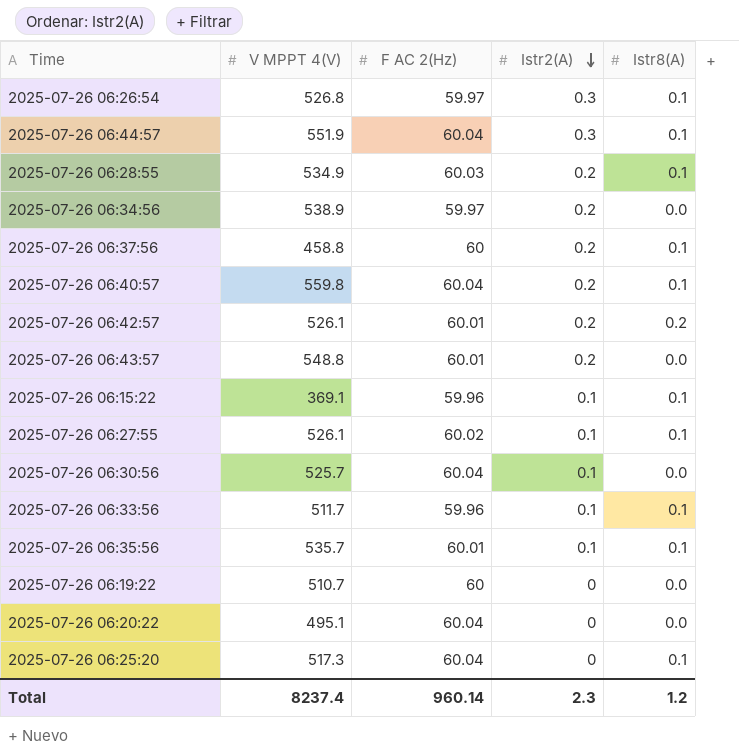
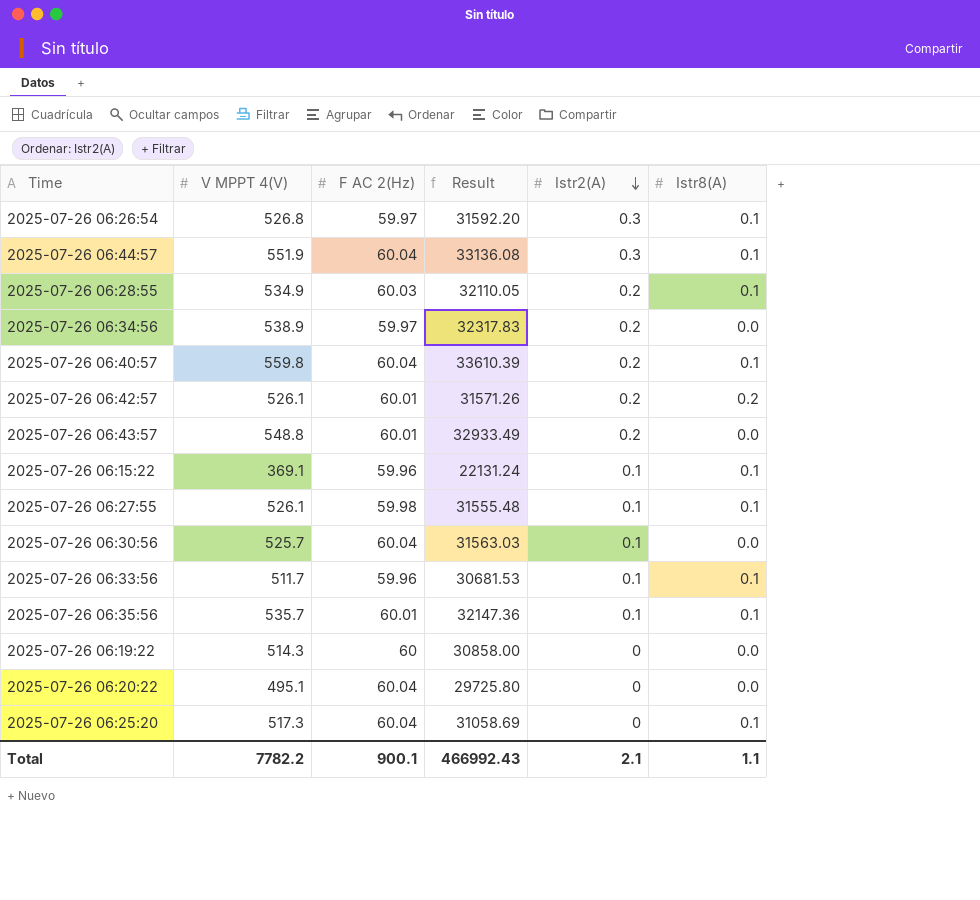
column Result | formula: none -> [V MPPT 4(V)] * [F AC 2(Hz)]
row 2025-07-26 06:37:56: 458.8 | 60 | 0.2 | 0.1 -> none
2025-07-26 06:27:55 | F AC 2(Hz): 60.02 -> 59.98
2025-07-26 06:19:22 | V MPPT 4(V): 510.7 -> 514.3
Total | V MPPT 4(V): 8237.4 -> 7782.2
Total | F AC 2(Hz): 960.14 -> 900.1
Total | Istr2(A): 2.3 -> 2.1
Total | Istr8(A): 1.2 -> 1.1

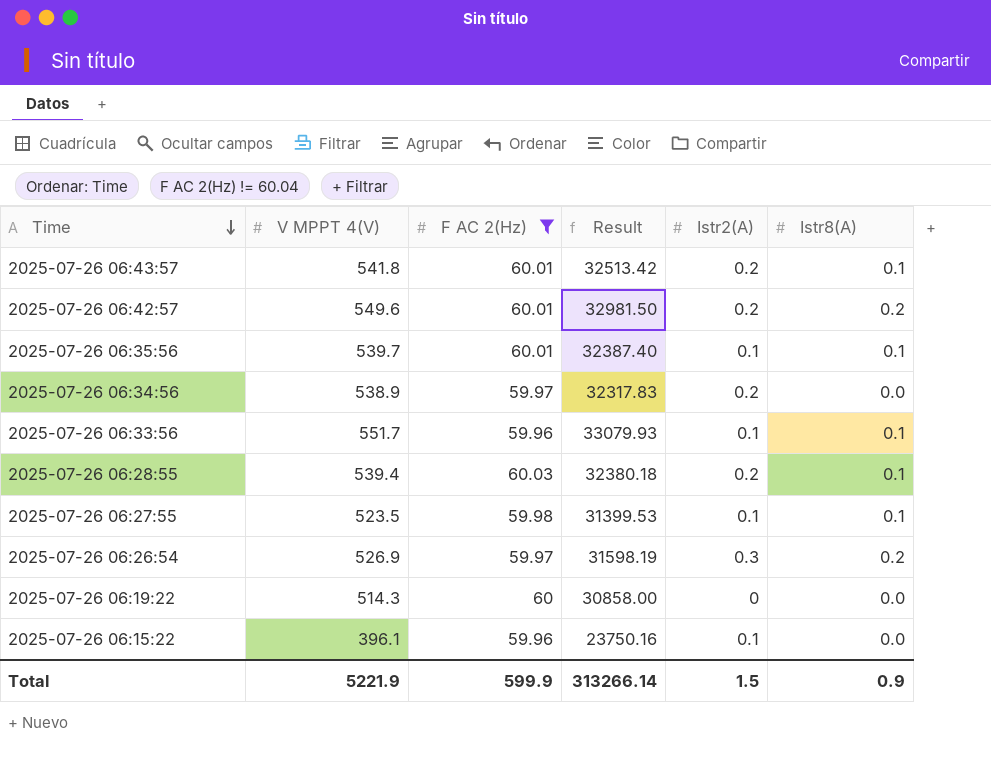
filter: none -> F AC 2(Hz) != 60.04
row order: Istr2(A) descending -> Time descending
2025-07-26 06:43:57 | V MPPT 4(V): 548.8 -> 541.8
2025-07-26 06:43:57 | Result: 32933.49 -> 32513.42
2025-07-26 06:43:57 | Istr8(A): 0.0 -> 0.1
2025-07-26 06:42:57 | V MPPT 4(V): 526.1 -> 549.6
2025-07-26 06:42:57 | Result: 31571.26 -> 32981.50
2025-07-26 06:35:56 | V MPPT 4(V): 535.7 -> 539.7
2025-07-26 06:35:56 | Result: 32147.36 -> 32387.40
2025-07-26 06:33:56 | V MPPT 4(V): 511.7 -> 551.7
2025-07-26 06:33:56 | Result: 30681.53 -> 33079.93
2025-07-26 06:28:55 | V MPPT 4(V): 534.9 -> 539.4
2025-07-26 06:28:55 | Result: 32110.05 -> 32380.18
2025-07-26 06:27:55 | V MPPT 4(V): 526.1 -> 523.5
2025-07-26 06:27:55 | Result: 31555.48 -> 31399.53
2025-07-26 06:26:54 | V MPPT 4(V): 526.8 -> 526.9
2025-07-26 06:26:54 | Result: 31592.20 -> 31598.19
2025-07-26 06:26:54 | Istr8(A): 0.1 -> 0.2
2025-07-26 06:15:22 | V MPPT 4(V): 369.1 -> 396.1
2025-07-26 06:15:22 | Result: 22131.24 -> 23750.16
2025-07-26 06:15:22 | Istr8(A): 0.1 -> 0.0
Total | V MPPT 4(V): 7782.2 -> 5221.9
Total | F AC 2(Hz): 900.1 -> 599.9
Total | Result: 466992.43 -> 313266.14
Total | Istr2(A): 2.1 -> 1.5
Total | Istr8(A): 1.1 -> 0.9

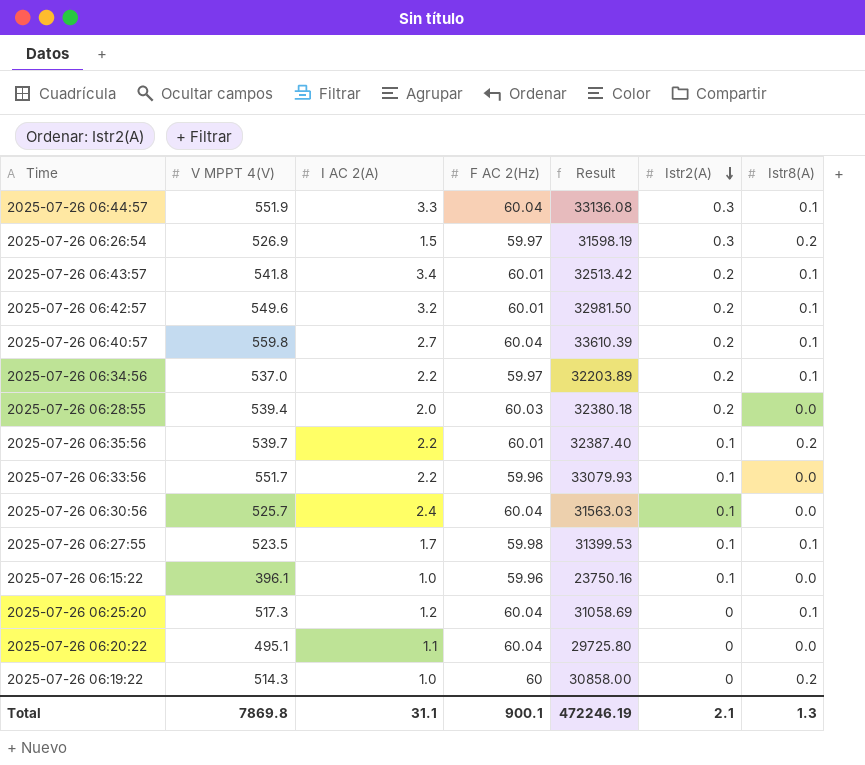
filter: F AC 2(Hz) != 60.04 -> none
row order: Time descending -> Istr2(A) descending
column I AC 2(A) | position: none -> 3
2025-07-26 06:42:57 | Istr8(A): 0.2 -> 0.1
2025-07-26 06:34:56 | V MPPT 4(V): 538.9 -> 537.0
2025-07-26 06:34:56 | Result: 32317.83 -> 32203.89
2025-07-26 06:34:56 | Istr8(A): 0.0 -> 0.1
2025-07-26 06:28:55 | Istr8(A): 0.1 -> 0.0
2025-07-26 06:35:56 | Istr8(A): 0.1 -> 0.2
2025-07-26 06:33:56 | Istr8(A): 0.1 -> 0.0
2025-07-26 06:19:22 | Istr8(A): 0.0 -> 0.2
Total | V MPPT 4(V): 5221.9 -> 7869.8
Total | F AC 2(Hz): 599.9 -> 900.1
Total | Result: 313266.14 -> 472246.19
Total | Istr2(A): 1.5 -> 2.1
Total | Istr8(A): 0.9 -> 1.3

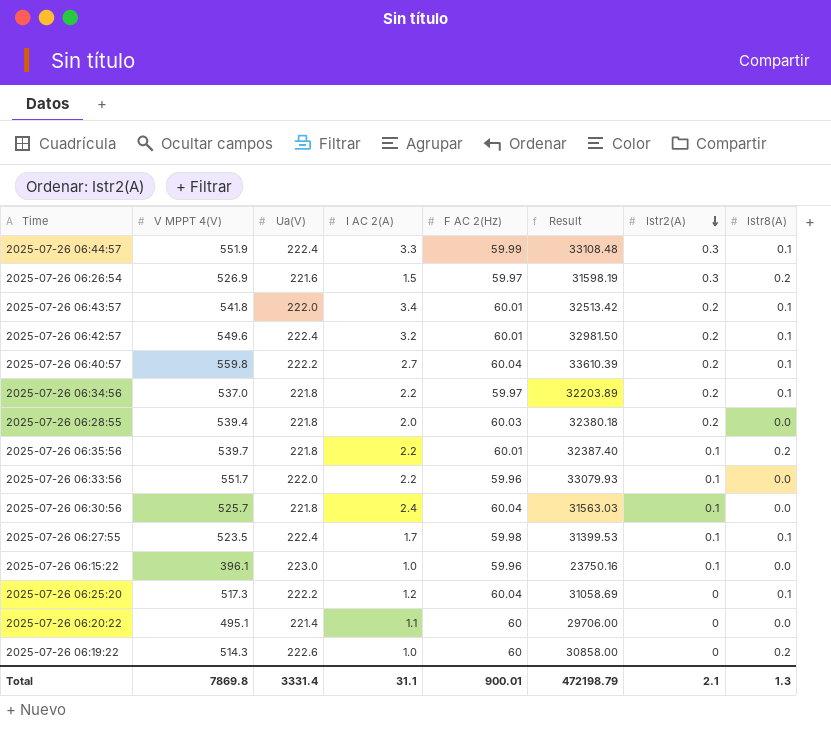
column Ua(V) | position: none -> 3
2025-07-26 06:44:57 | F AC 2(Hz): 60.04 -> 59.99
2025-07-26 06:44:57 | Result: 33136.08 -> 33108.48
2025-07-26 06:20:22 | F AC 2(Hz): 60.04 -> 60
2025-07-26 06:20:22 | Result: 29725.80 -> 29706.00
Total | F AC 2(Hz): 900.1 -> 900.01
Total | Result: 472246.19 -> 472198.79

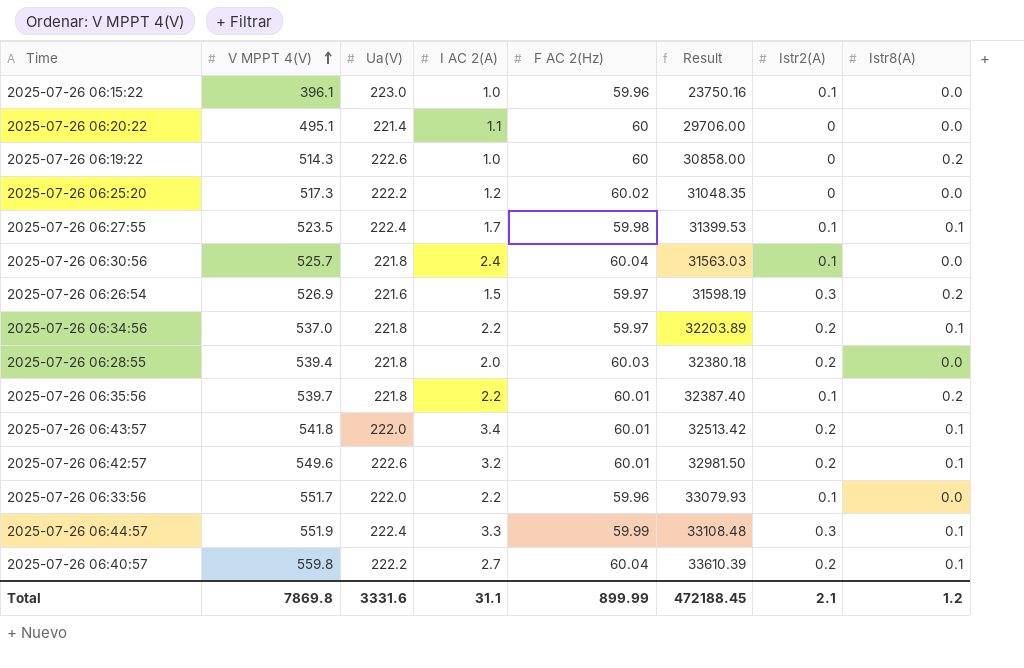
row order: Istr2(A) descending -> V MPPT 4(V) ascending
2025-07-26 06:25:20 | F AC 2(Hz): 60.04 -> 60.02
2025-07-26 06:25:20 | Result: 31058.69 -> 31048.35
2025-07-26 06:25:20 | Istr8(A): 0.1 -> 0.0
2025-07-26 06:42:57 | Ua(V): 222.4 -> 222.6
Total | Ua(V): 3331.4 -> 3331.6
Total | F AC 2(Hz): 900.01 -> 899.99
Total | Result: 472198.79 -> 472188.45
Total | Istr8(A): 1.3 -> 1.2

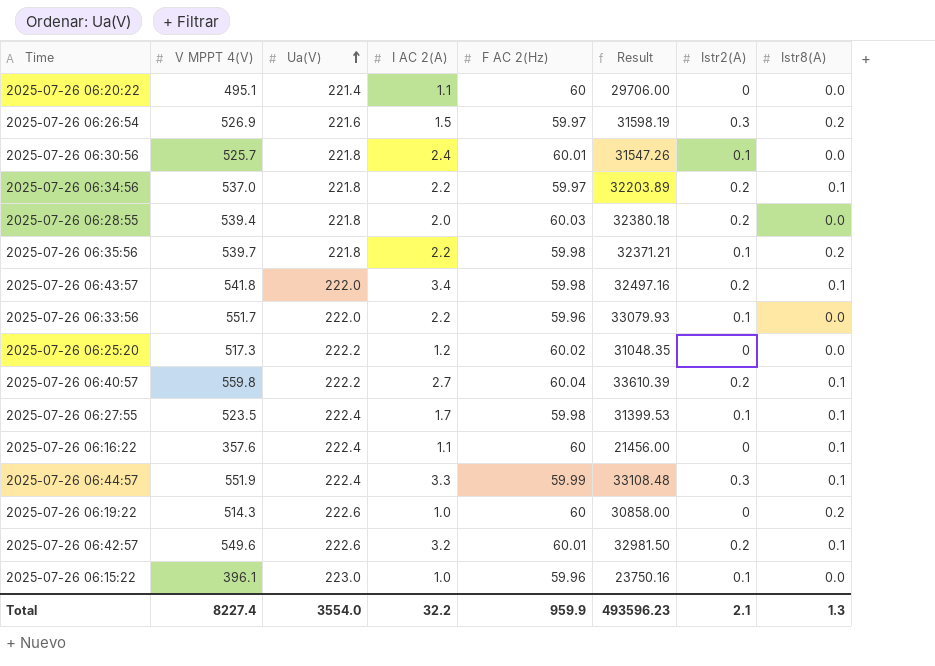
row order: V MPPT 4(V) ascending -> Ua(V) ascending
2025-07-26 06:30:56 | F AC 2(Hz): 60.04 -> 60.01
2025-07-26 06:30:56 | Result: 31563.03 -> 31547.26
2025-07-26 06:35:56 | F AC 2(Hz): 60.01 -> 59.98
2025-07-26 06:35:56 | Result: 32387.40 -> 32371.21
2025-07-26 06:43:57 | F AC 2(Hz): 60.01 -> 59.98
2025-07-26 06:43:57 | Result: 32513.42 -> 32497.16
row 2025-07-26 06:16:22: none -> 357.6 | 222.4 | 1.1 | 60 | 21456.00 | 0 | 0.1
Total | V MPPT 4(V): 7869.8 -> 8227.4
Total | Ua(V): 3331.6 -> 3554.0
Total | I AC 2(A): 31.1 -> 32.2
Total | F AC 2(Hz): 899.99 -> 959.9
Total | Result: 472188.45 -> 493596.23
Total | Istr8(A): 1.2 -> 1.3

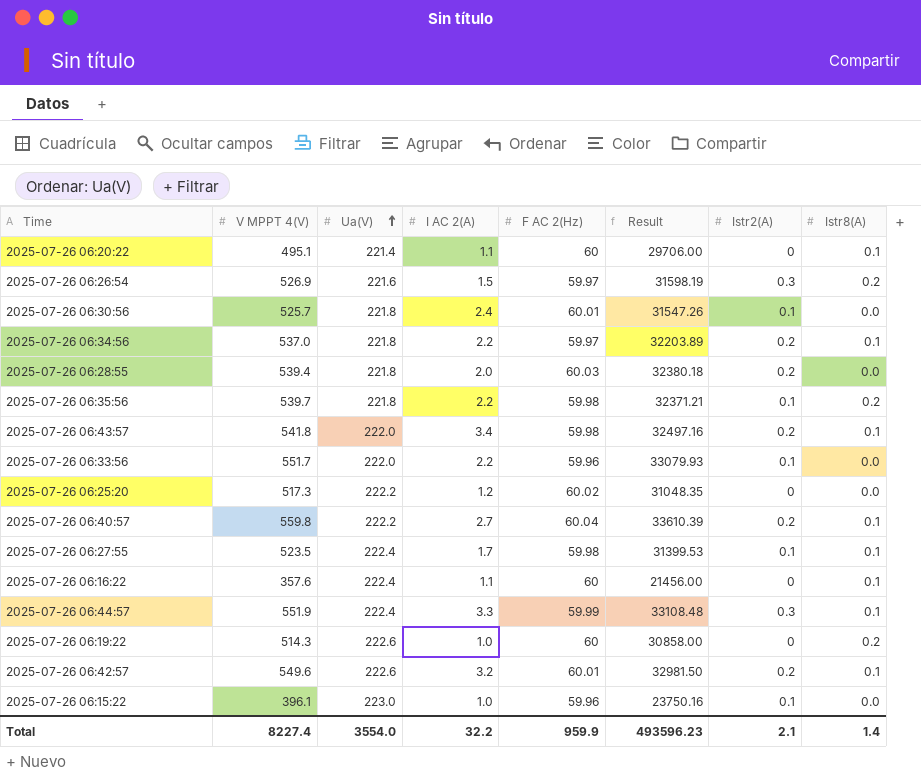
2025-07-26 06:20:22 | Istr8(A): 0.0 -> 0.1
Total | Istr8(A): 1.3 -> 1.4

